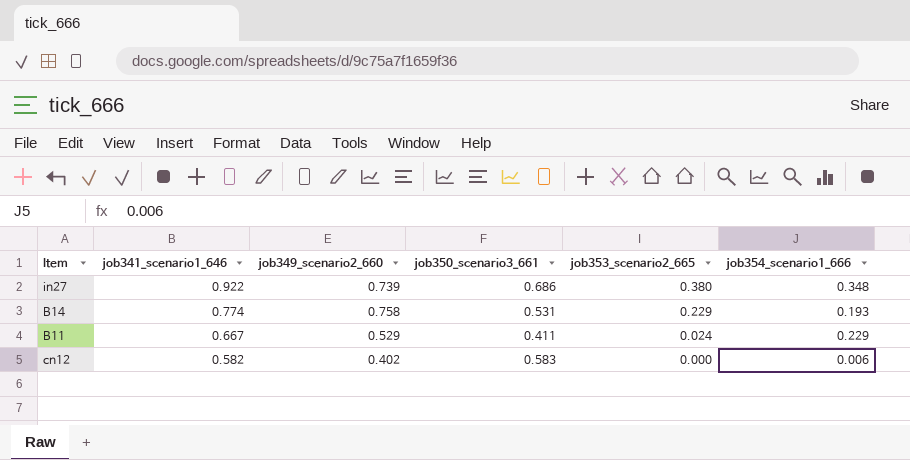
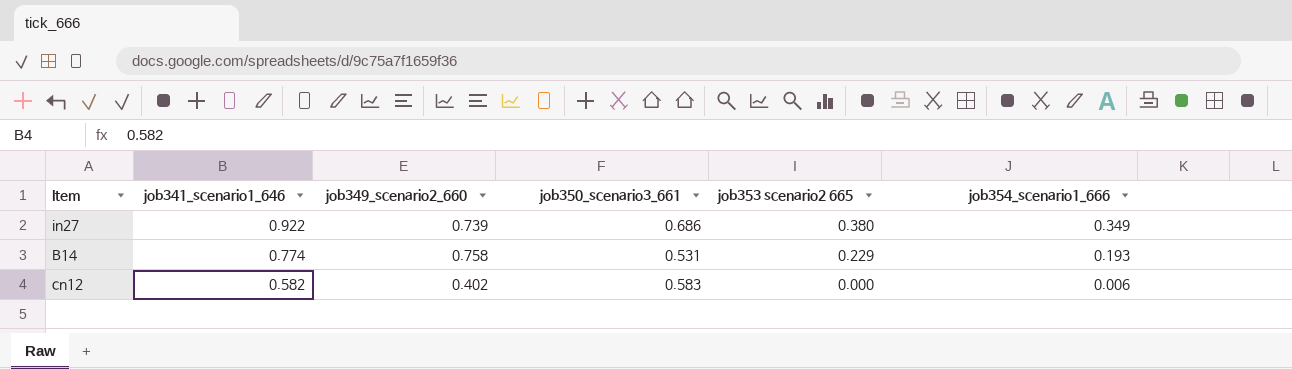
column name: job353_scenario2_665 -> job353 scenario2 665
row B11: 0.667 | 0.529 | 0.411 | 0.024 | 0.229 -> none
in27 | job354_scenario1_666: 0.348 -> 0.349

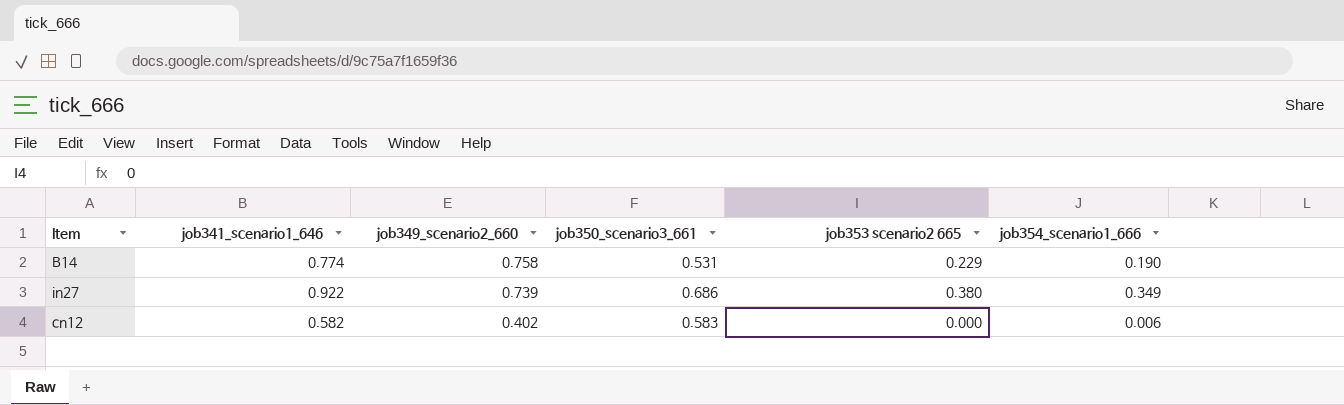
row order: job341_scenario1_646 descending -> job349_scenario2_660 descending
B14 | job354_scenario1_666: 0.193 -> 0.190

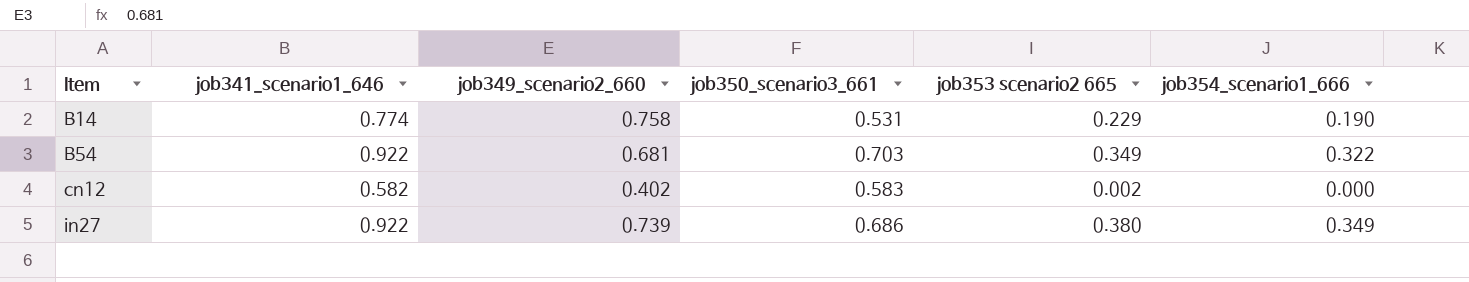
row order: job349_scenario2_660 descending -> Item ascending
row B54: none -> 0.922 | 0.681 | 0.703 | 0.349 | 0.322
cn12 | job353 scenario2 665: 0.000 -> 0.002
cn12 | job354_scenario1_666: 0.006 -> 0.000

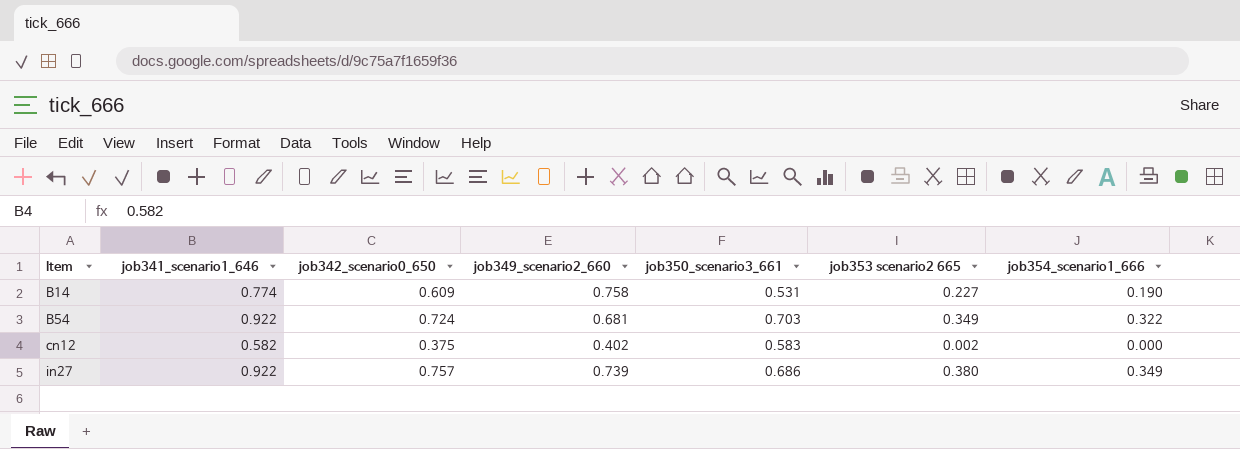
column job342_scenario0_650 | position: none -> 3
B14 | job353 scenario2 665: 0.229 -> 0.227

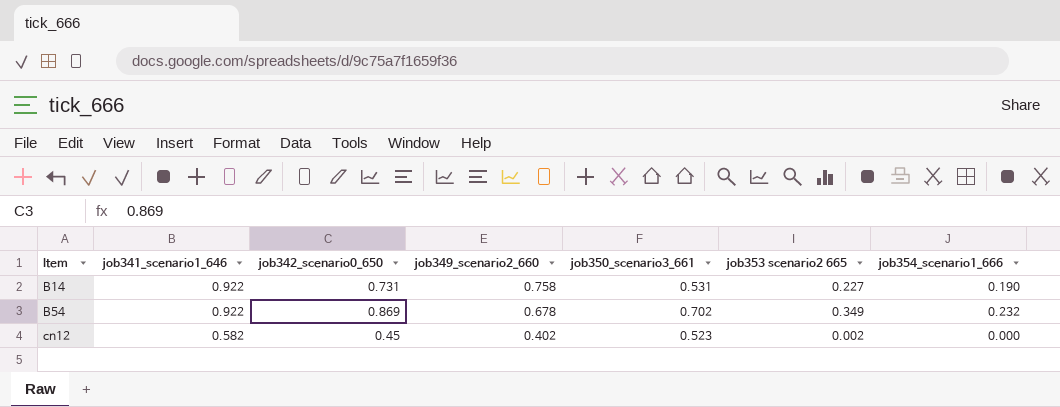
row in27: 0.922 | 0.757 | 0.739 | 0.686 | 0.380 | 0.349 -> none
B14 | job341_scenario1_646: 0.774 -> 0.922
B14 | job342_scenario0_650: 0.609 -> 0.731
B54 | job342_scenario0_650: 0.724 -> 0.869
B54 | job349_scenario2_660: 0.681 -> 0.678
B54 | job350_scenario3_661: 0.703 -> 0.702
B54 | job354_scenario1_666: 0.322 -> 0.232
cn12 | job342_scenario0_650: 0.375 -> 0.45
cn12 | job350_scenario3_661: 0.583 -> 0.523

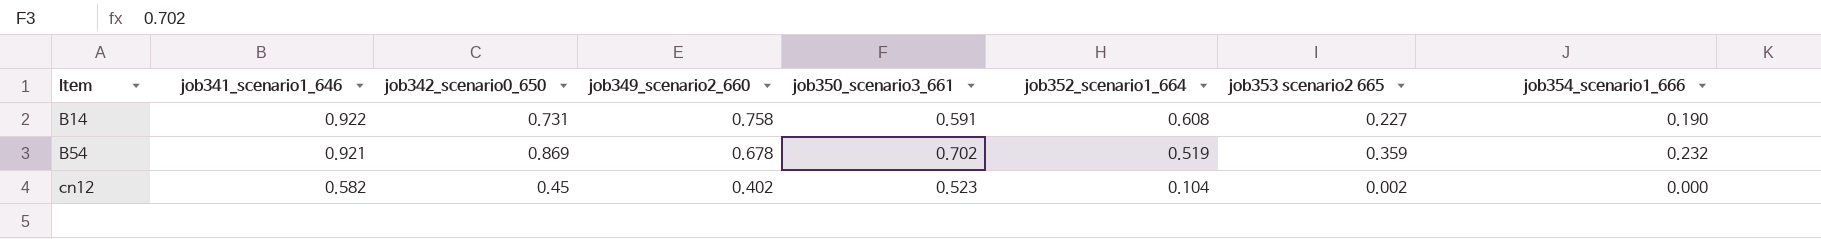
column job352_scenario1_664 | position: none -> 6
B14 | job350_scenario3_661: 0.531 -> 0.591
B54 | job341_scenario1_646: 0.922 -> 0.921
B54 | job353 scenario2 665: 0.349 -> 0.359

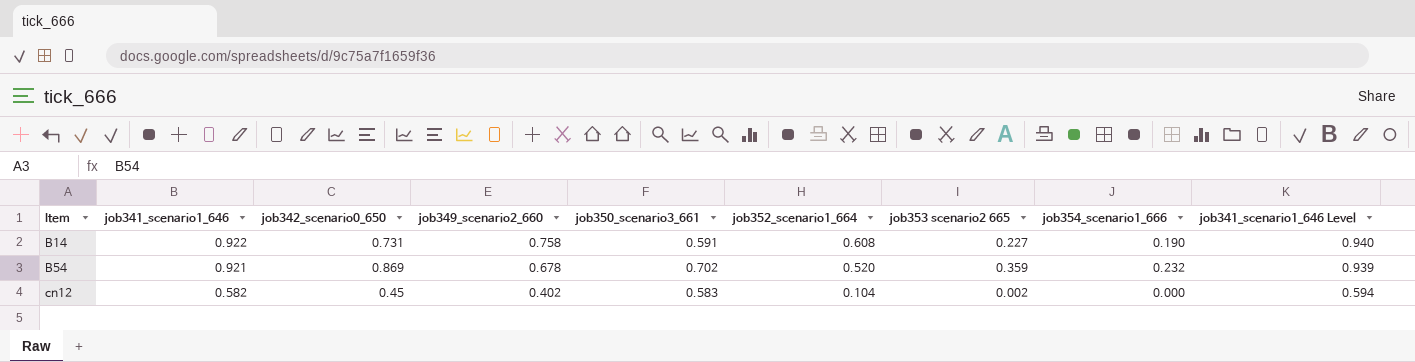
column job341_scenario1_646 Level | formula: none -> [job341_scenario1_646] * 1.02
B54 | job352_scenario1_664: 0.519 -> 0.520
cn12 | job350_scenario3_661: 0.523 -> 0.583

